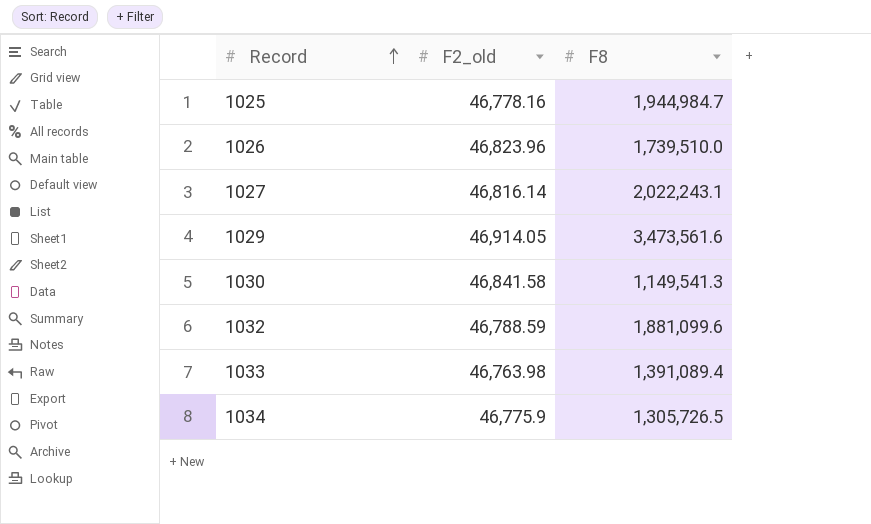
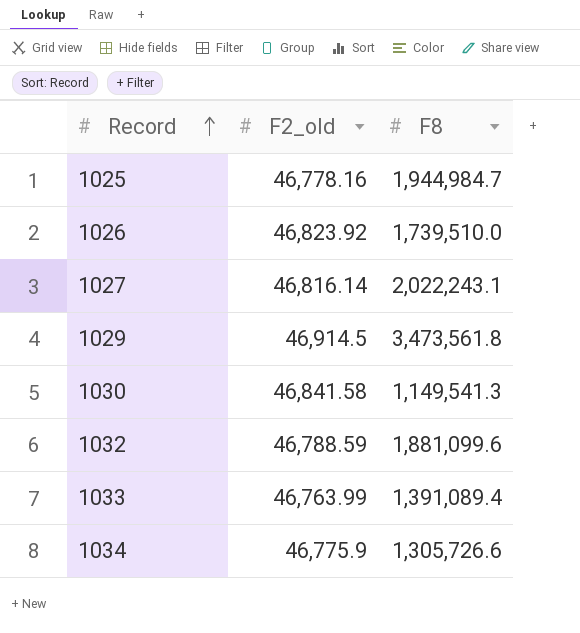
1026 | F2_old: 46,823.96 -> 46,823.92
1029 | F2_old: 46,914.05 -> 46,914.5
1029 | F8: 3,473,561.6 -> 3,473,561.8
1033 | F2_old: 46,763.98 -> 46,763.99
1034 | F8: 1,305,726.5 -> 1,305,726.6

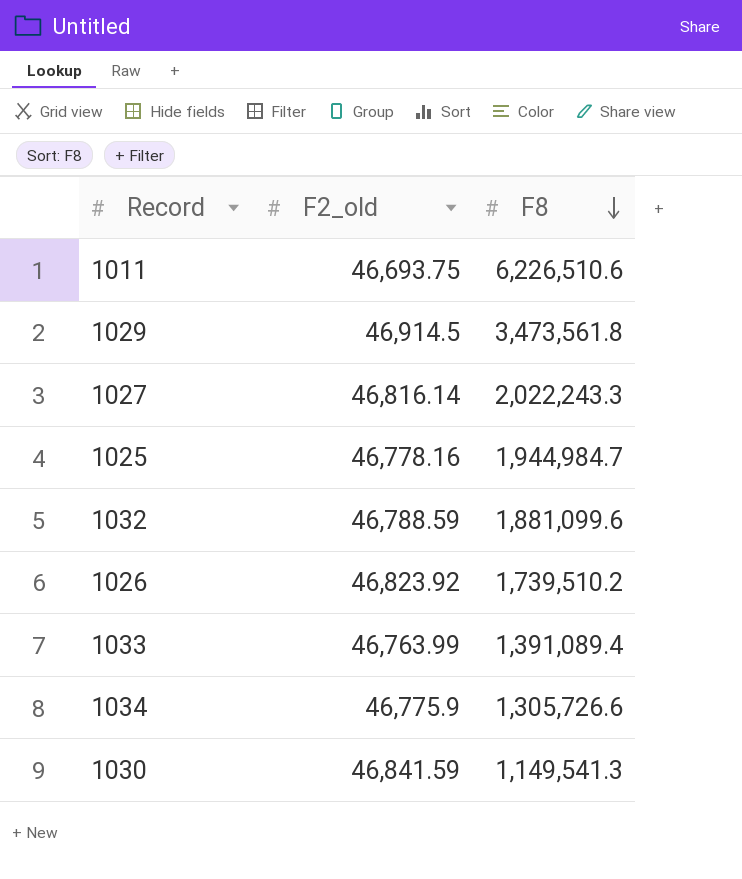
row order: Record ascending -> F8 descending
row 1011: none -> 46,693.75 | 6,226,510.6
1027 | F8: 2,022,243.1 -> 2,022,243.3
1026 | F8: 1,739,510.0 -> 1,739,510.2
1030 | F2_old: 46,841.58 -> 46,841.59

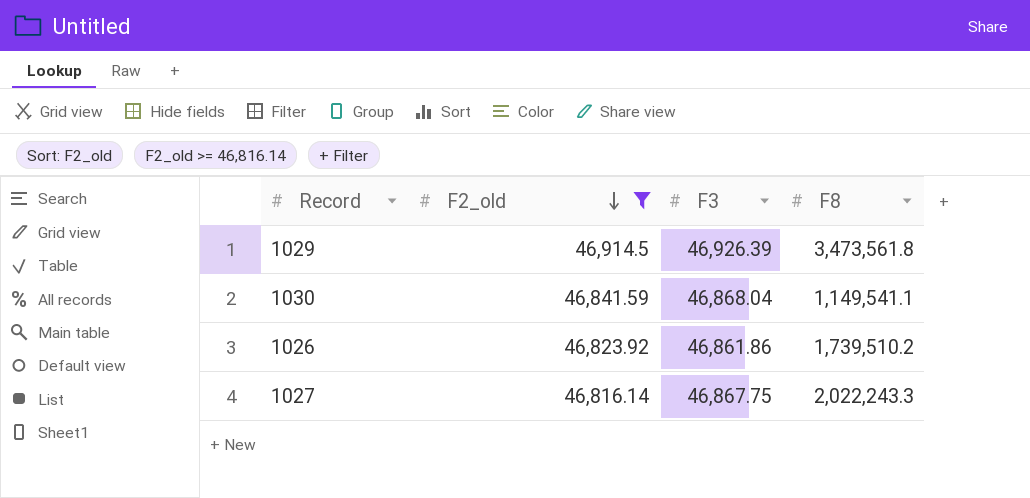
filter: none -> F2_old >= 46,816.14
row order: F8 descending -> F2_old descending
column F3 | position: none -> 3
1030 | F8: 1,149,541.3 -> 1,149,541.1

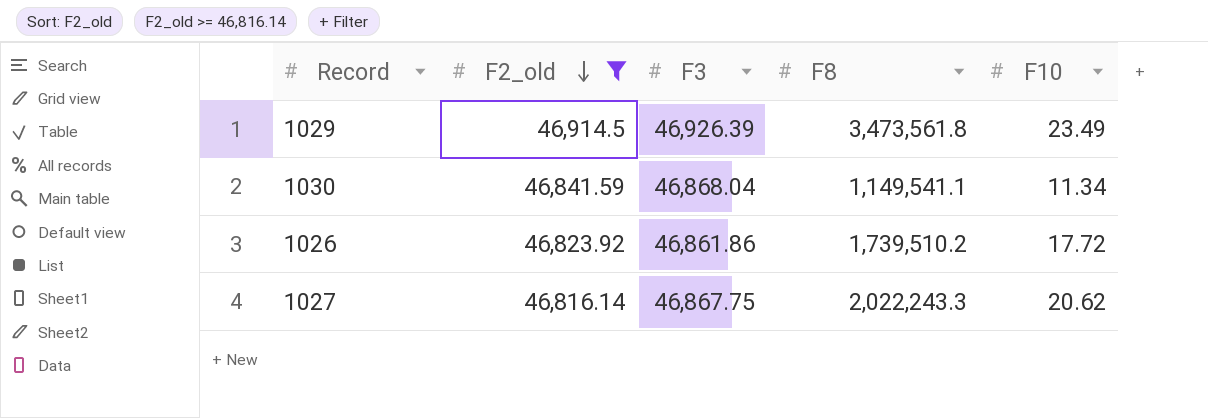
column F10 | position: none -> 5

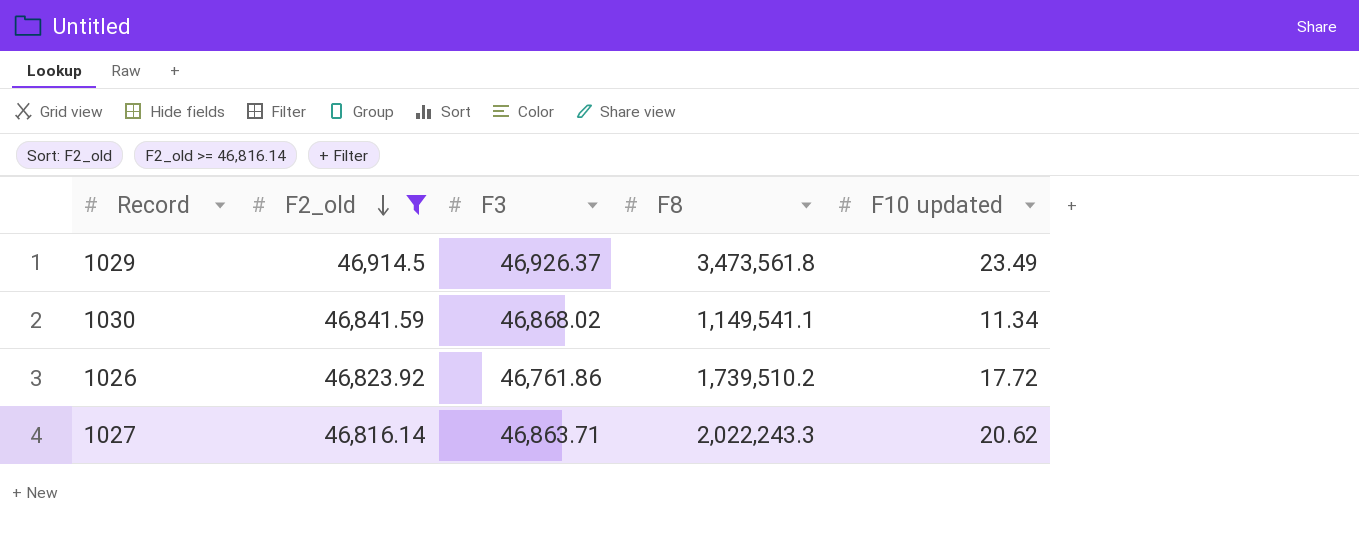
column name: F10 -> F10 updated
1029 | F3: 46,926.39 -> 46,926.37
1030 | F3: 46,868.04 -> 46,868.02
1026 | F3: 46,861.86 -> 46,761.86
1027 | F3: 46,867.75 -> 46,863.71

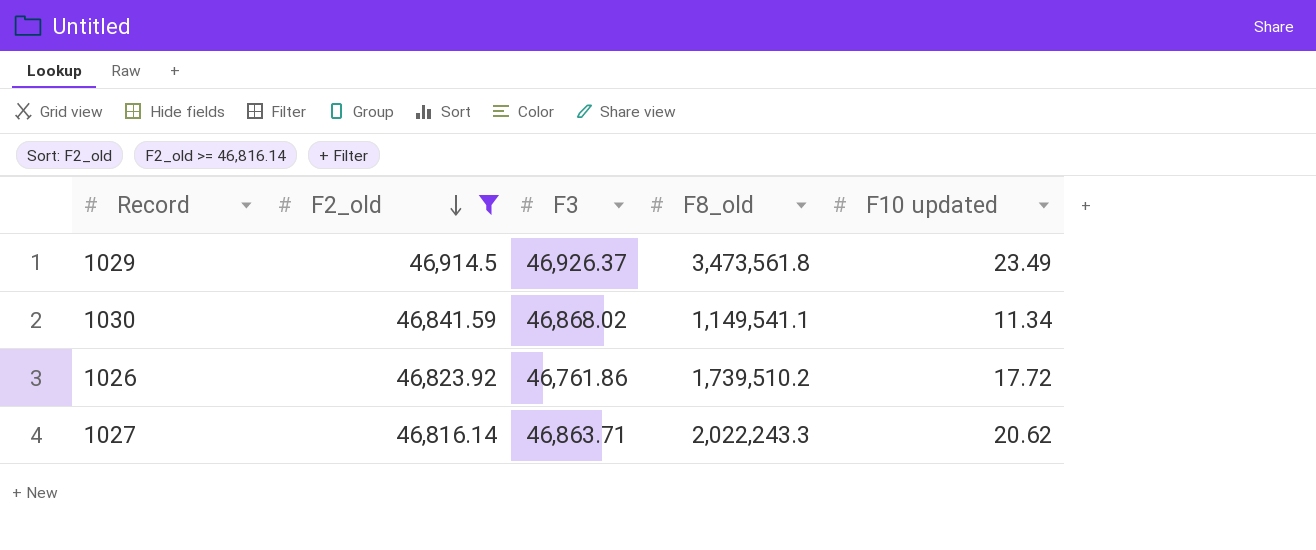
column name: F8 -> F8_old

